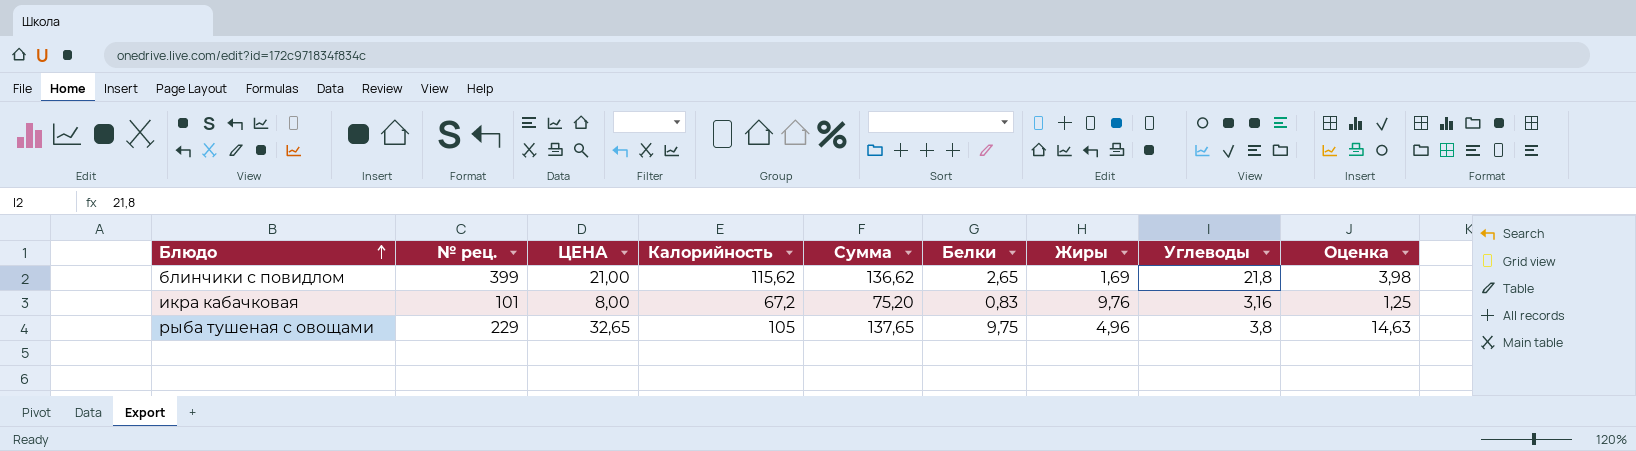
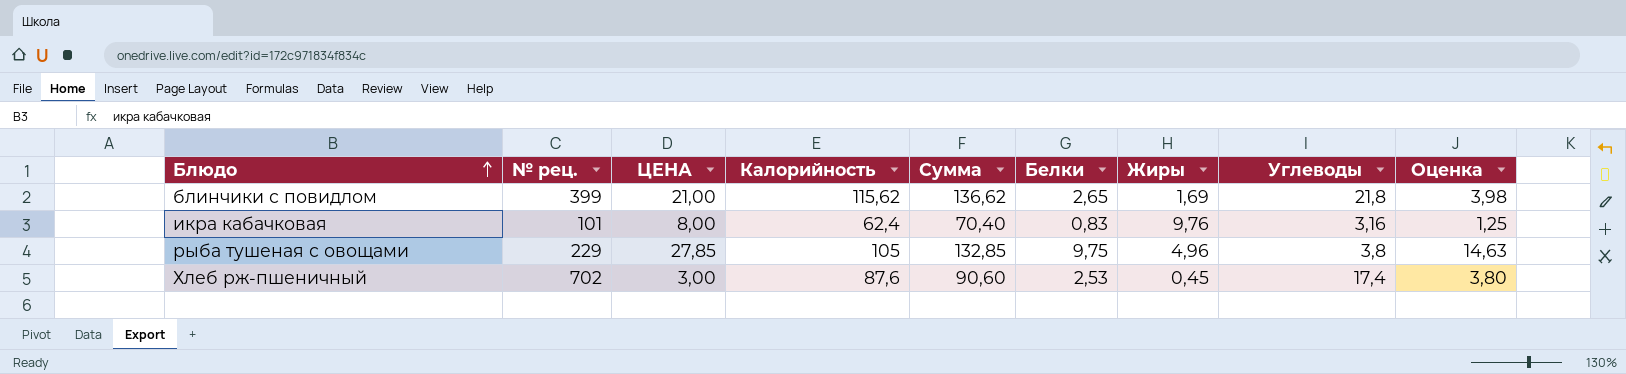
икра кабачковая | Калорийность: 67,2 -> 62,4
икра кабачковая | Сумма: 75,20 -> 70,40
рыба тушеная с овощами | ЦЕНА: 32,65 -> 27,85
рыба тушеная с овощами | Сумма: 137,65 -> 132,85
row Хлеб рж-пшеничный: none -> 702 | 3,00 | 87,6 | 90,60 | 2,53 | 0,45 | 17,4 | 3,80

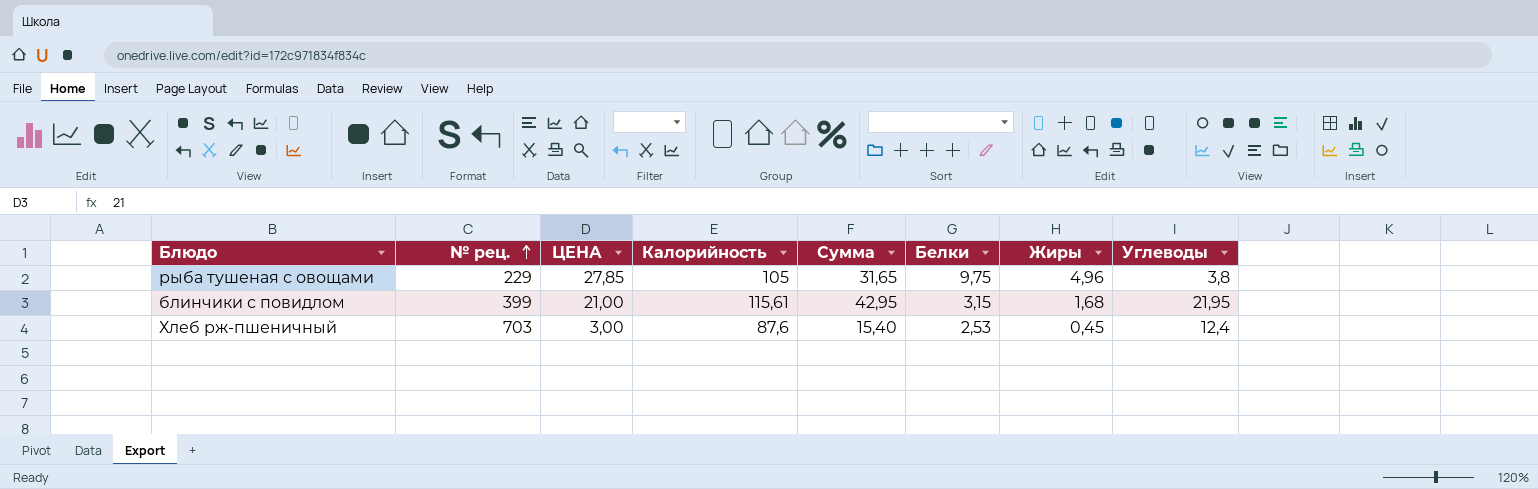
row order: Блюдо ascending -> № рец. ascending
column Оценка | formula: [Белки] * 1,5 -> none
column Сумма | formula: [ЦЕНА] + [Калорийность] -> [ЦЕНА] + [Углеводы]
row икра кабачковая: 101 | 8,00 | 62,4 | 70,40 | 0,83 | 9,76 | 3,16 | 1,25 -> none
блинчики с повидлом | Калорийность: 115,62 -> 115,61
блинчики с повидлом | Белки: 2,65 -> 3,15
блинчики с повидлом | Жиры: 1,69 -> 1,68
блинчики с повидлом | Углеводы: 21,8 -> 21,95
Хлеб рж-пшеничный | № рец.: 702 -> 703
Хлеб рж-пшеничный | Углеводы: 17,4 -> 12,4

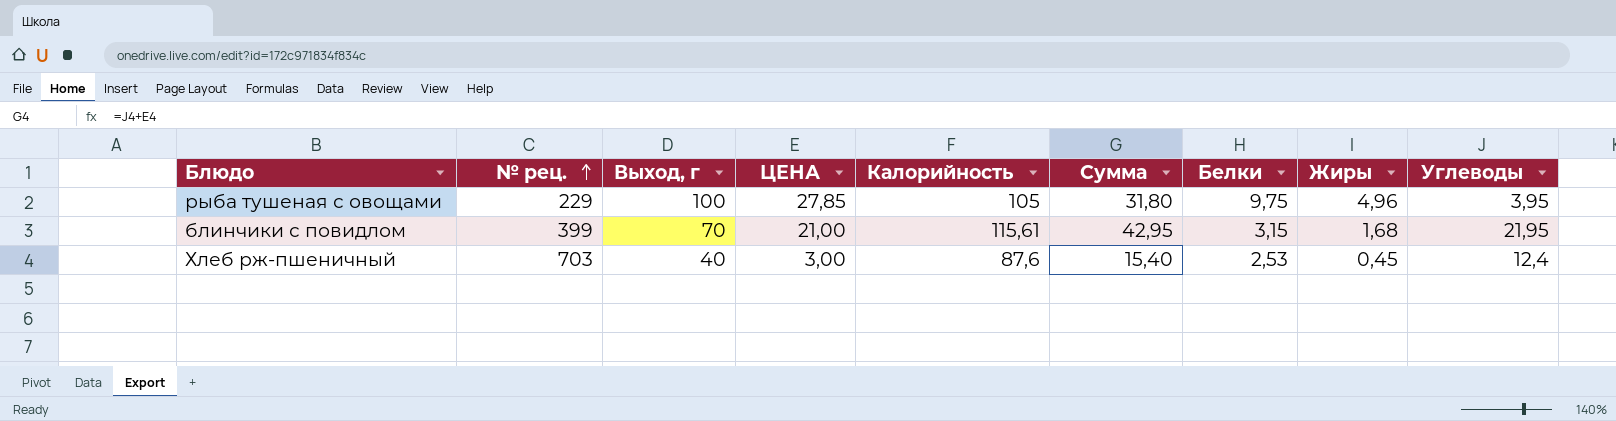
column Выход, г | position: none -> 3
рыба тушеная с овощами | Сумма: 31,65 -> 31,80
рыба тушеная с овощами | Углеводы: 3,8 -> 3,95

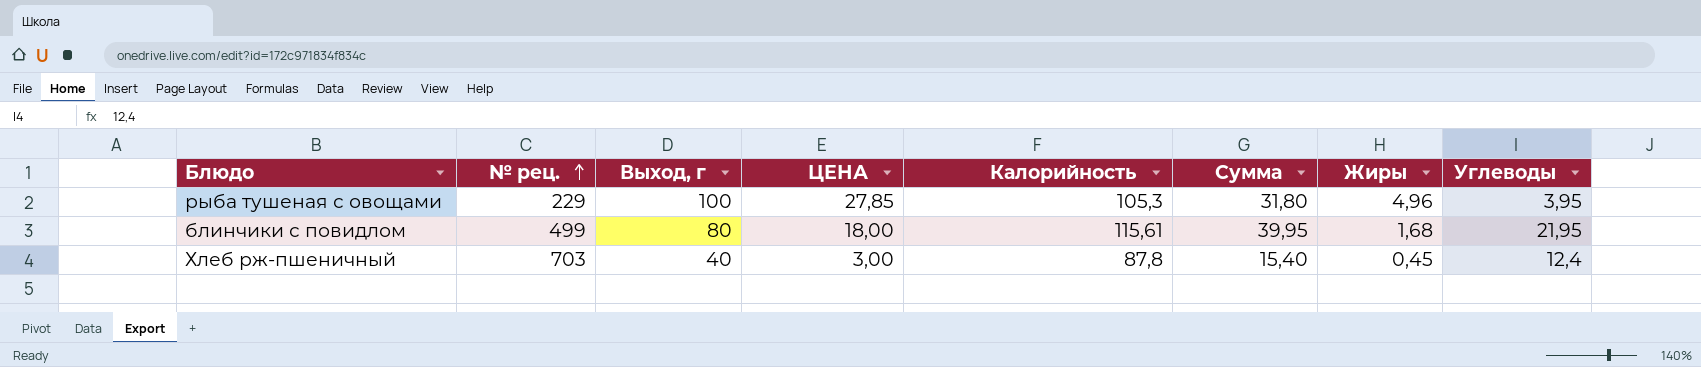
column Белки | position: 7 -> none
рыба тушеная с овощами | Калорийность: 105 -> 105,3
блинчики с повидлом | № рец.: 399 -> 499
блинчики с повидлом | Выход, г: 70 -> 80
блинчики с повидлом | ЦЕНА: 21,00 -> 18,00
блинчики с повидлом | Сумма: 42,95 -> 39,95
Хлеб рж-пшеничный | Калорийность: 87,6 -> 87,8

